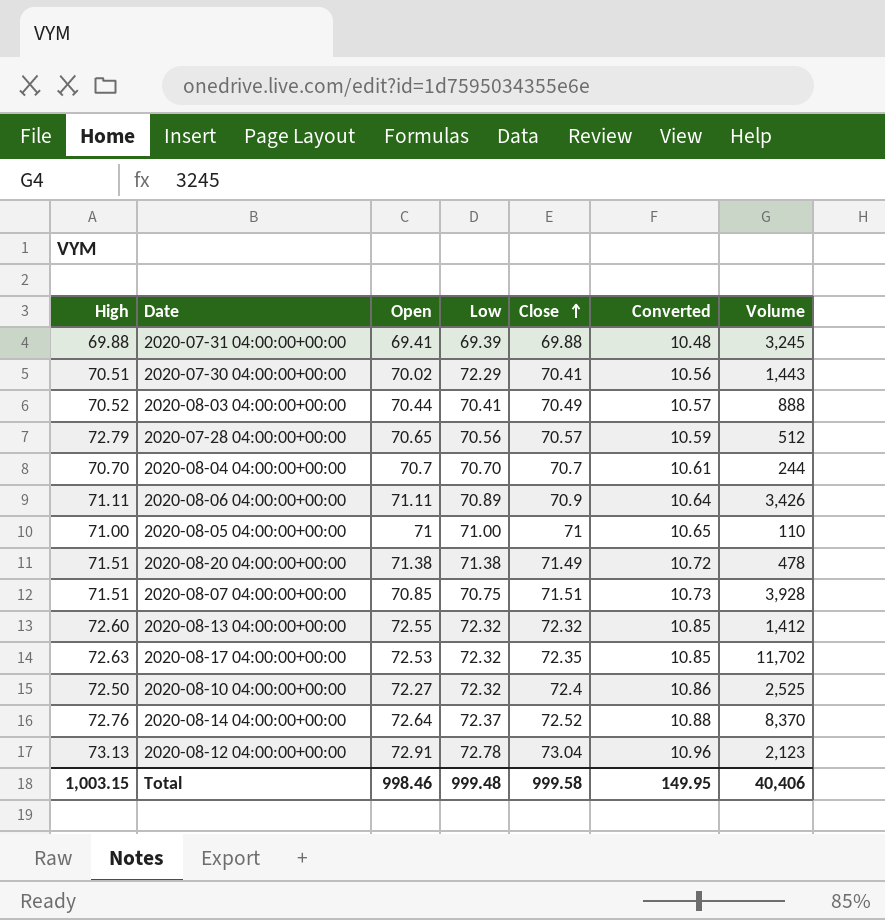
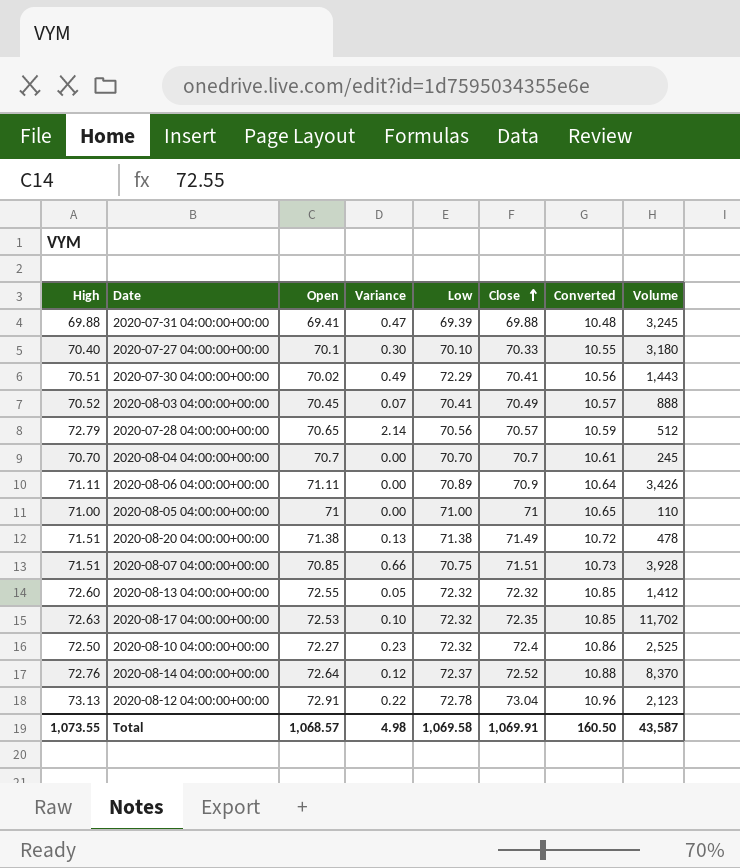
column Variance | formula: none -> [High] - [Open]
row 2020-07-27 04:00:00+00:00: none -> 70.40 | 70.1 | 0.30 | 70.10 | 70.33 | 10.55 | 3,180
2020-08-03 04:00:00+00:00 | Open: 70.44 -> 70.45
2020-08-04 04:00:00+00:00 | Volume: 244 -> 245
Total | High: 1,003.15 -> 1,073.55
Total | Open: 998.46 -> 1,068.57
Total | Low: 999.48 -> 1,069.58
Total | Close: 999.58 -> 1,069.91
Total | Converted: 149.95 -> 160.50
Total | Volume: 40,406 -> 43,587

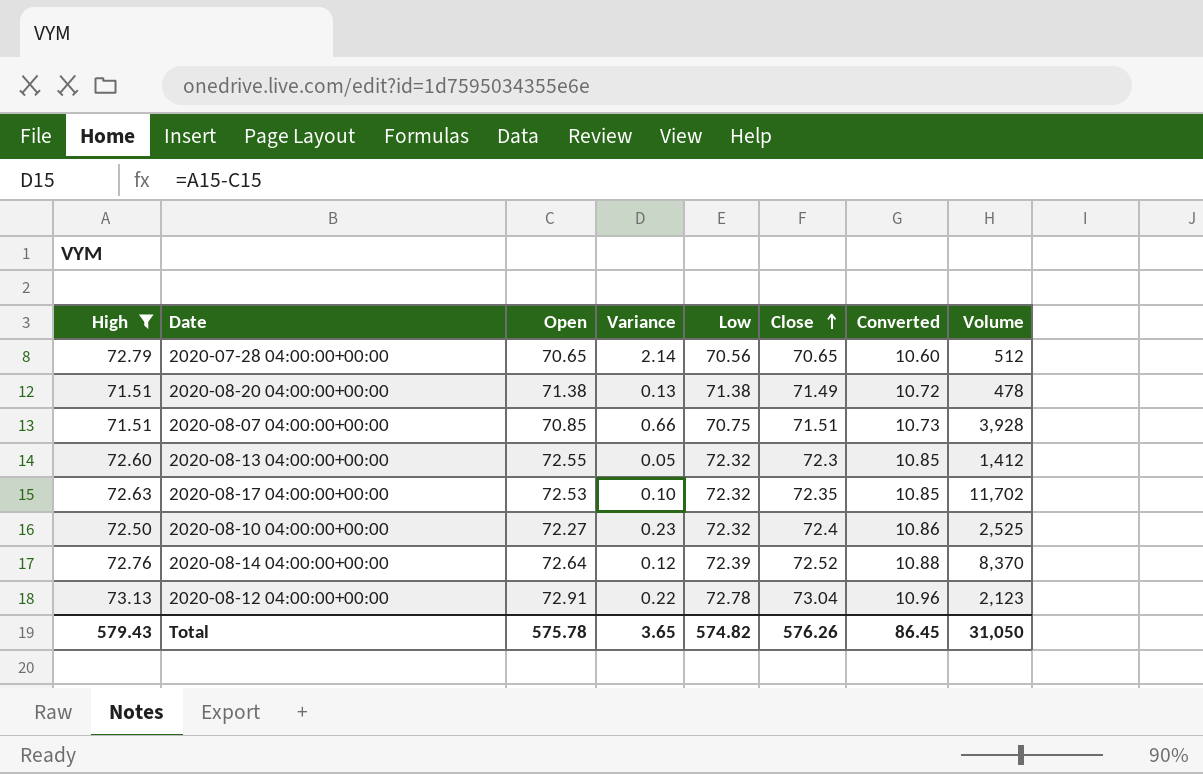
filter: none -> High >= 71.51
2020-07-28 04:00:00+00:00 | Close: 70.57 -> 70.65
2020-07-28 04:00:00+00:00 | Converted: 10.59 -> 10.60
2020-08-13 04:00:00+00:00 | Close: 72.32 -> 72.3
2020-08-14 04:00:00+00:00 | Low: 72.37 -> 72.39
Total | High: 1,073.55 -> 579.43
Total | Open: 1,068.57 -> 575.78
Total | Variance: 4.98 -> 3.65
Total | Low: 1,069.58 -> 574.82
Total | Close: 1,069.91 -> 576.26
Total | Converted: 160.50 -> 86.45
Total | Volume: 43,587 -> 31,050

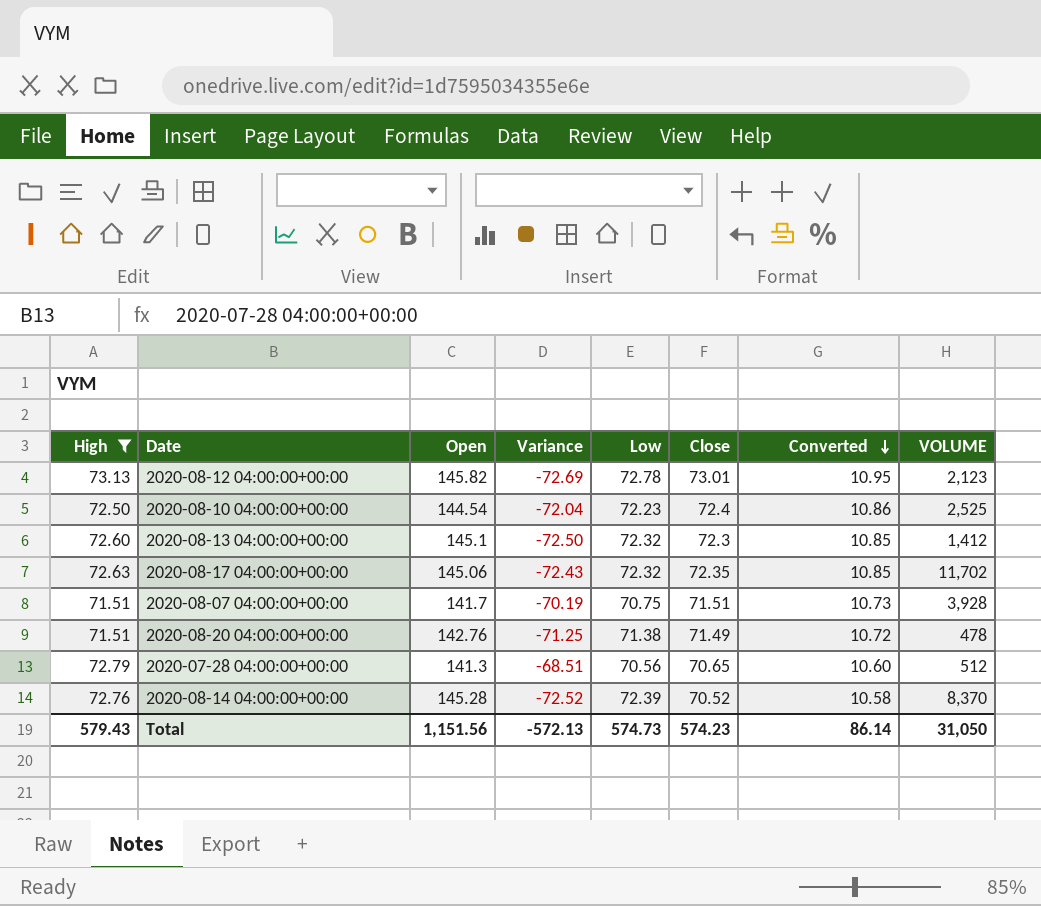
row order: Close ascending -> Converted descending
column name: Volume -> VOLUME
2020-08-12 04:00:00+00:00 | Open: 72.91 -> 145.82
2020-08-12 04:00:00+00:00 | Variance: 0.22 -> -72.69
2020-08-12 04:00:00+00:00 | Close: 73.04 -> 73.01
2020-08-12 04:00:00+00:00 | Converted: 10.96 -> 10.95
2020-08-10 04:00:00+00:00 | Open: 72.27 -> 144.54
2020-08-10 04:00:00+00:00 | Variance: 0.23 -> -72.04
2020-08-10 04:00:00+00:00 | Low: 72.32 -> 72.23
2020-08-13 04:00:00+00:00 | Open: 72.55 -> 145.1
2020-08-13 04:00:00+00:00 | Variance: 0.05 -> -72.50
2020-08-17 04:00:00+00:00 | Open: 72.53 -> 145.06
2020-08-17 04:00:00+00:00 | Variance: 0.10 -> -72.43
2020-08-07 04:00:00+00:00 | Open: 70.85 -> 141.7
2020-08-07 04:00:00+00:00 | Variance: 0.66 -> -70.19
2020-08-20 04:00:00+00:00 | Open: 71.38 -> 142.76
2020-08-20 04:00:00+00:00 | Variance: 0.13 -> -71.25
2020-07-28 04:00:00+00:00 | Open: 70.65 -> 141.3
2020-07-28 04:00:00+00:00 | Variance: 2.14 -> -68.51
2020-08-14 04:00:00+00:00 | Open: 72.64 -> 145.28
2020-08-14 04:00:00+00:00 | Variance: 0.12 -> -72.52
2020-08-14 04:00:00+00:00 | Close: 72.52 -> 70.52
2020-08-14 04:00:00+00:00 | Converted: 10.88 -> 10.58
Total | Open: 575.78 -> 1,151.56
Total | Variance: 3.65 -> -572.13
Total | Low: 574.82 -> 574.73
Total | Close: 576.26 -> 574.23
Total | Converted: 86.45 -> 86.14

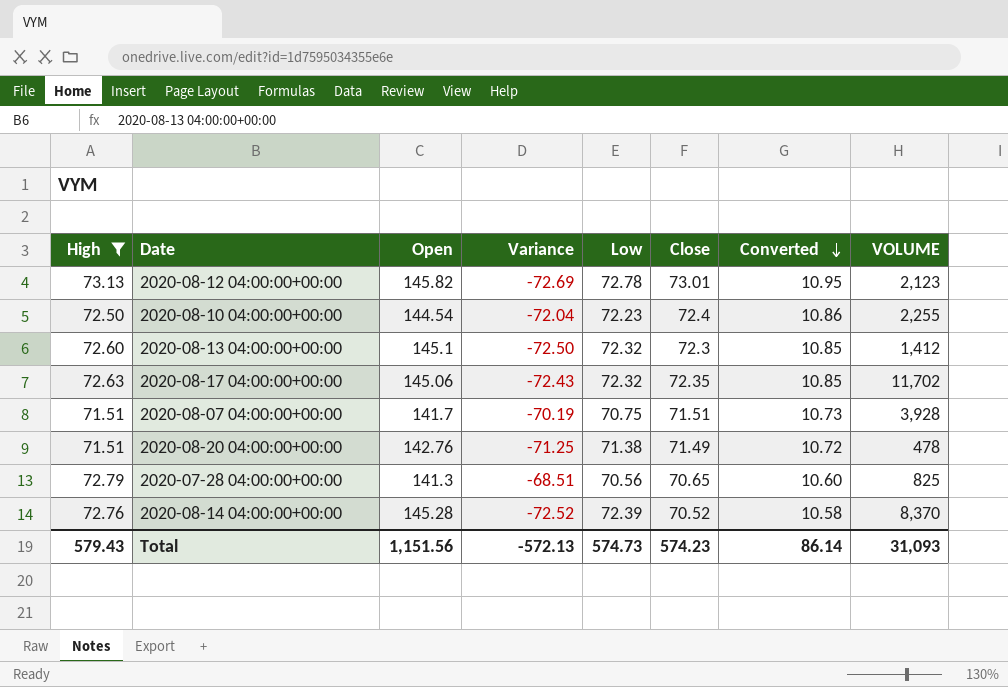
2020-08-10 04:00:00+00:00 | VOLUME: 2,525 -> 2,255
2020-07-28 04:00:00+00:00 | VOLUME: 512 -> 825
Total | VOLUME: 31,050 -> 31,093

